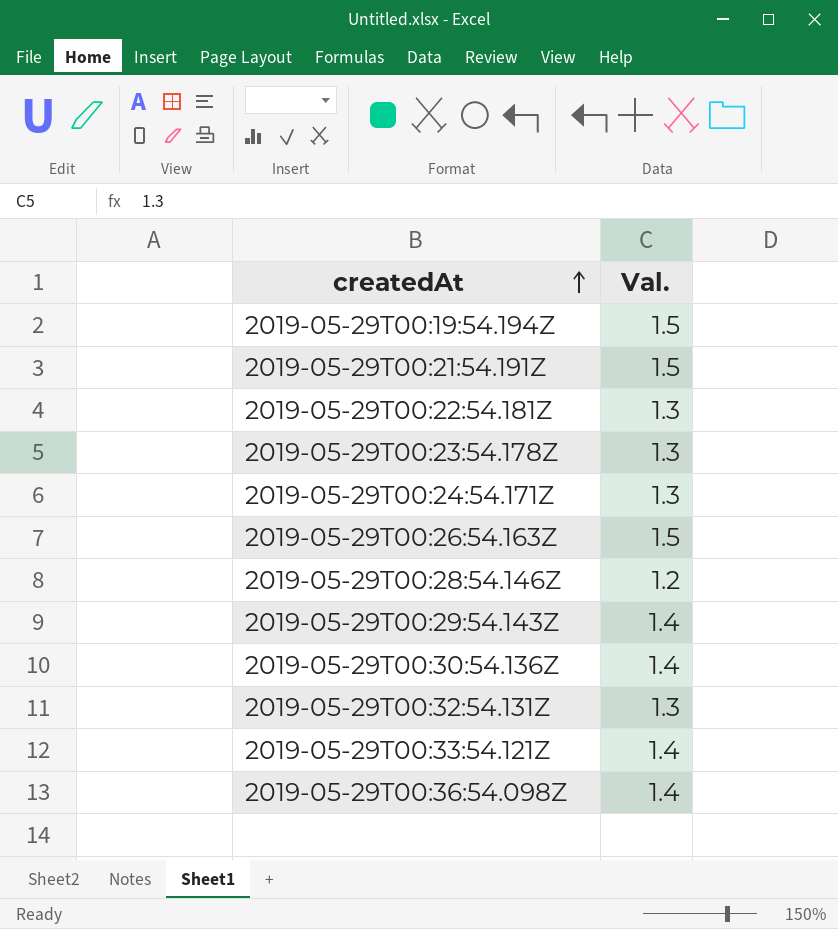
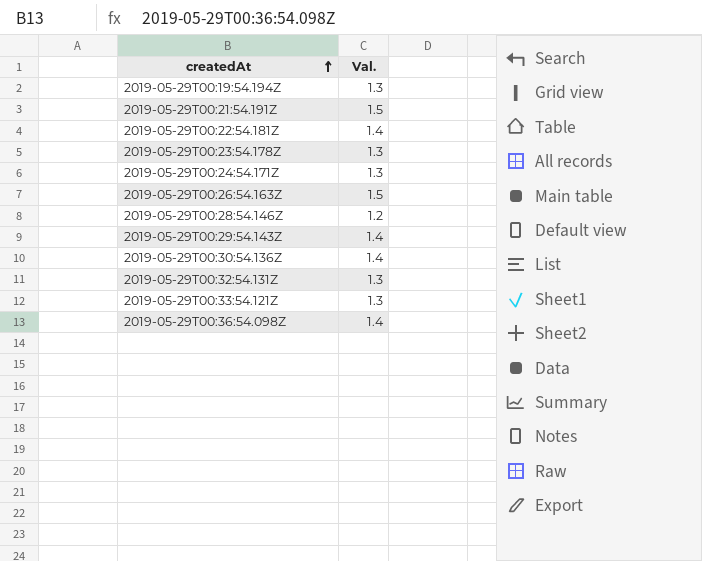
2019-05-29T00:19:54.194Z | Val.: 1.5 -> 1.3
2019-05-29T00:22:54.181Z | Val.: 1.3 -> 1.4
2019-05-29T00:33:54.121Z | Val.: 1.4 -> 1.3

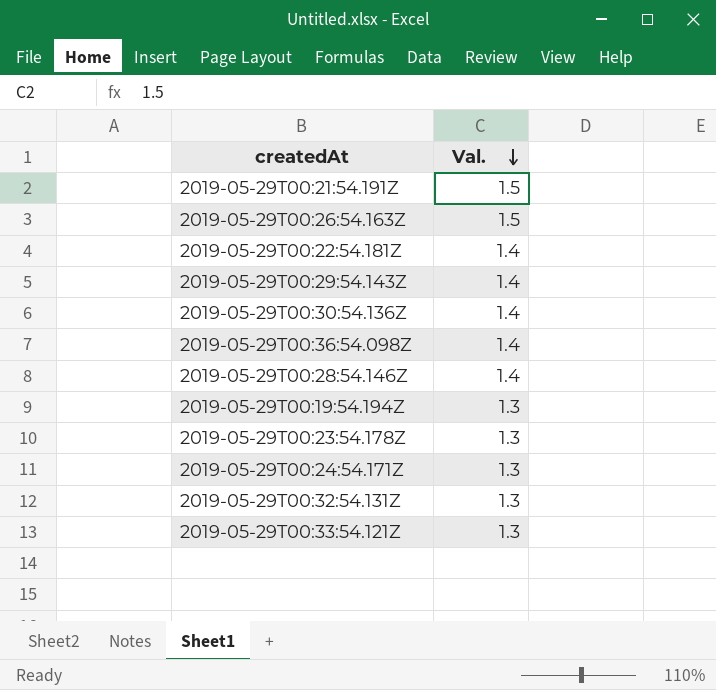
row order: createdAt ascending -> Val. descending
2019-05-29T00:28:54.146Z | Val.: 1.2 -> 1.4

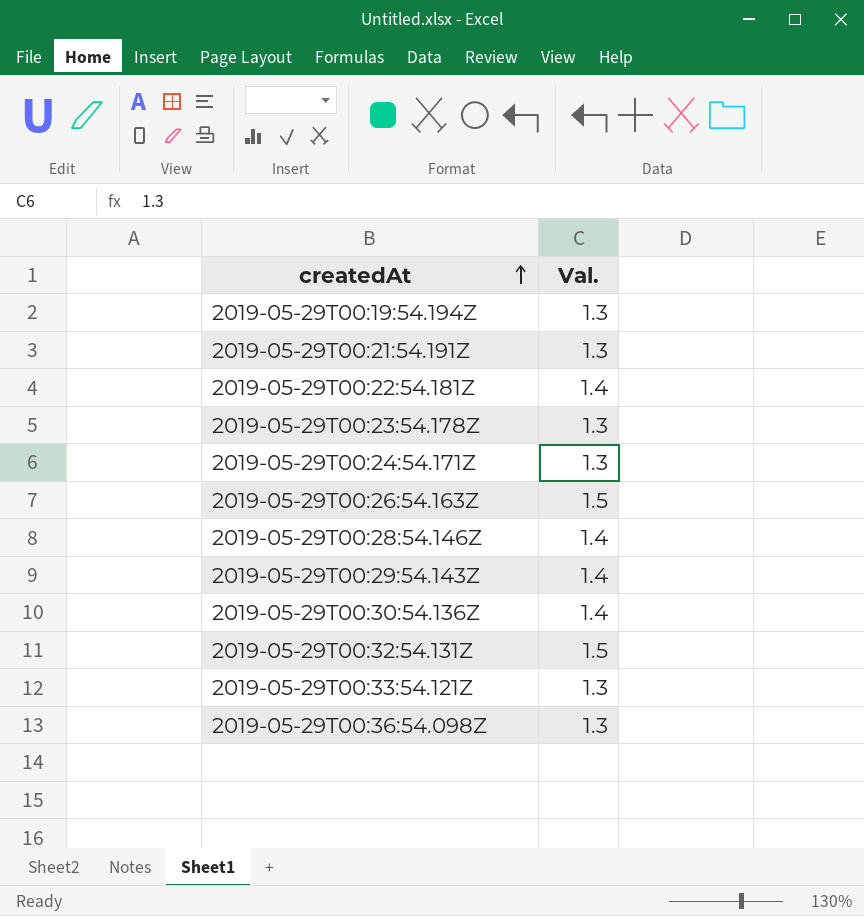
row order: Val. descending -> createdAt ascending
2019-05-29T00:21:54.191Z | Val.: 1.5 -> 1.3
2019-05-29T00:32:54.131Z | Val.: 1.3 -> 1.5
2019-05-29T00:36:54.098Z | Val.: 1.4 -> 1.3

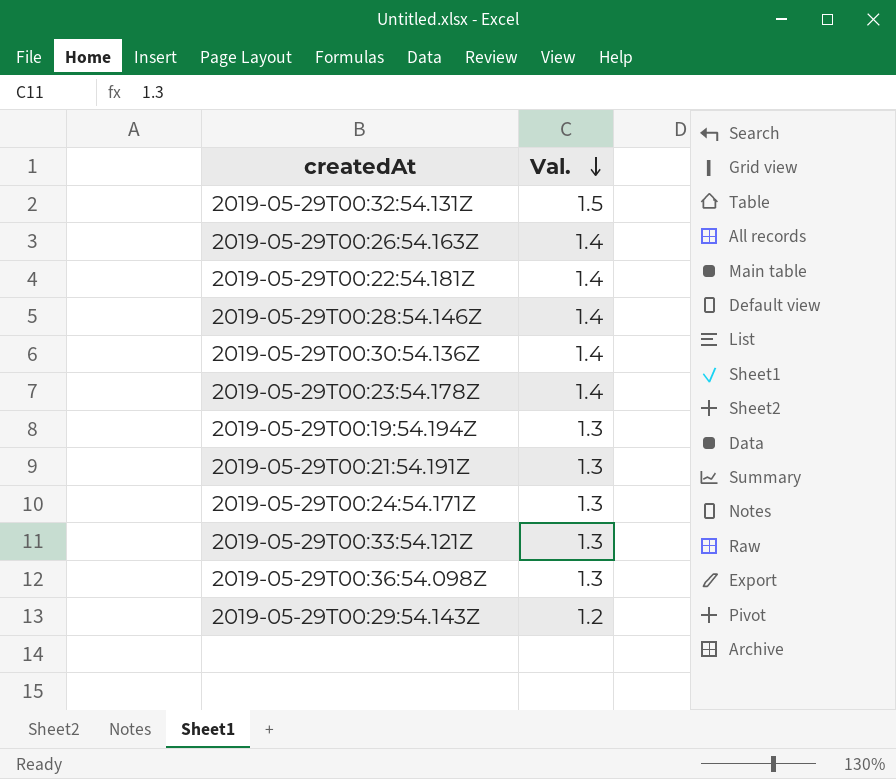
row order: createdAt ascending -> Val. descending
2019-05-29T00:26:54.163Z | Val.: 1.5 -> 1.4
2019-05-29T00:23:54.178Z | Val.: 1.3 -> 1.4
2019-05-29T00:29:54.143Z | Val.: 1.4 -> 1.2

